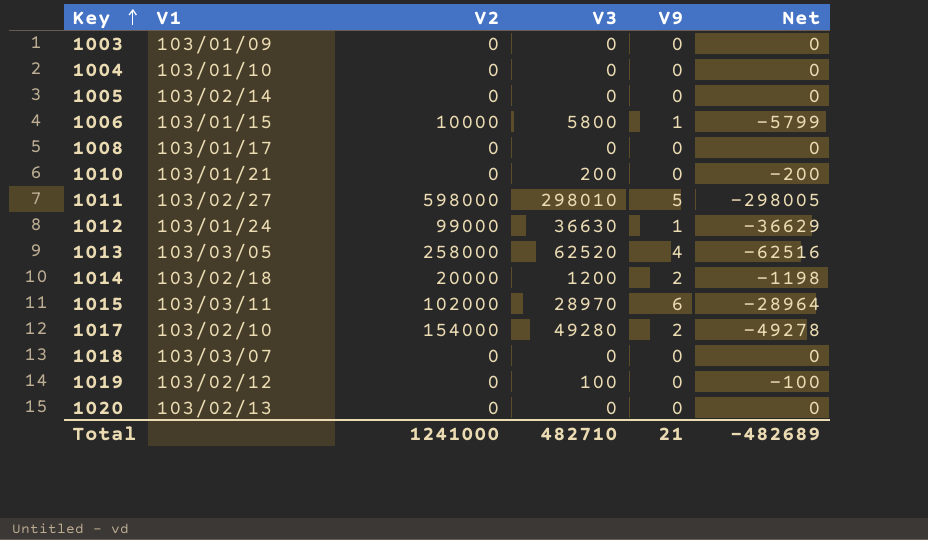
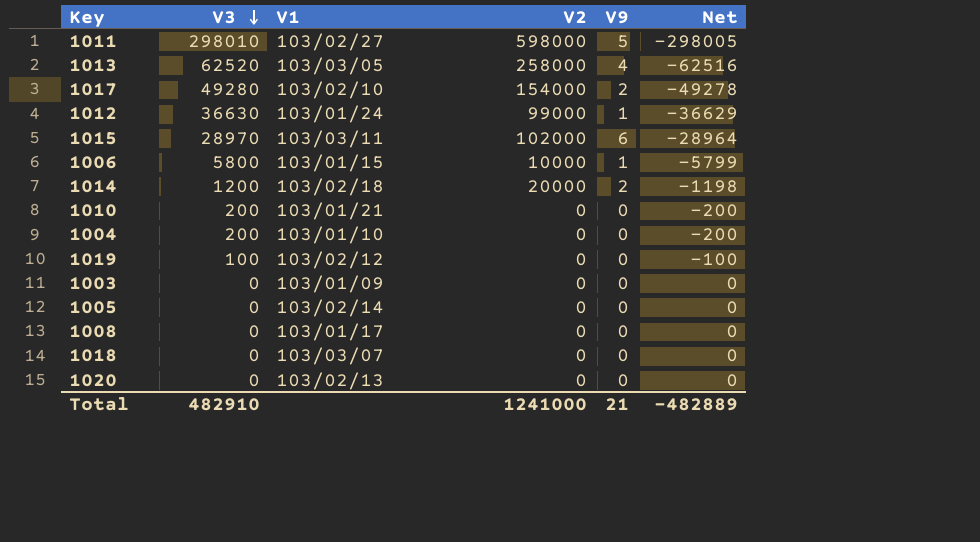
row order: Key ascending -> V3 descending
column V3 | position: 4 -> 2
1004 | V3: 0 -> 200
1004 | Net: 0 -> -200
Total | V3: 482710 -> 482910
Total | Net: -482689 -> -482889

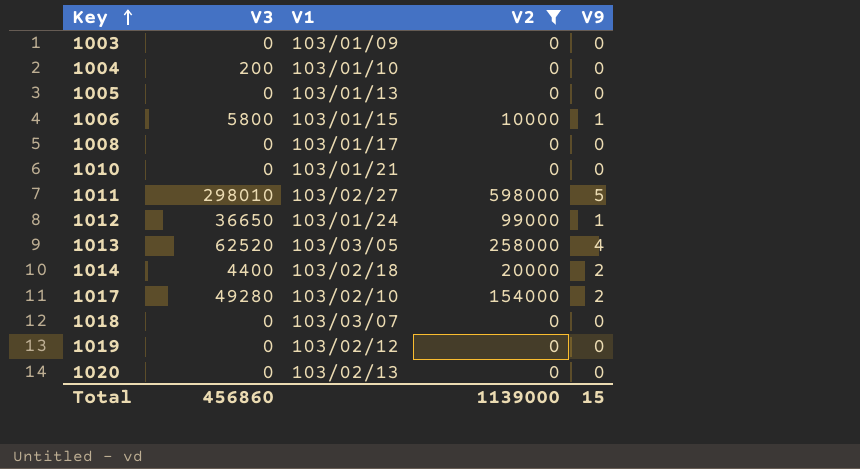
filter: none -> V2 != 102000
row order: V3 descending -> Key ascending
column Net | formula: [V9] - [V3] -> none
1005 | V1: 103/02/14 -> 103/01/13
1010 | V3: 200 -> 0
1012 | V3: 36630 -> 36650
1014 | V3: 1200 -> 4400
1019 | V3: 100 -> 0
Total | V3: 482910 -> 456860
Total | V2: 1241000 -> 1139000
Total | V9: 21 -> 15

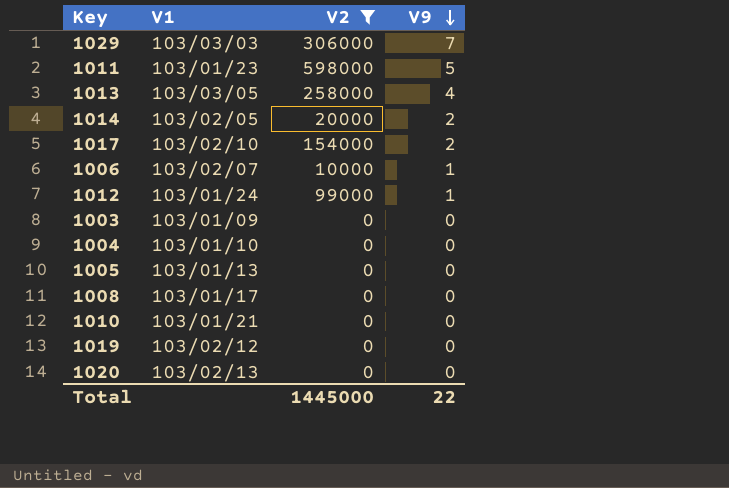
row order: Key ascending -> V9 descending
column V3 | position: 2 -> none
row 1018: 0 | 103/03/07 | 0 | 0 -> none
row 1029: none -> 103/03/03 | 306000 | 7
1011 | V1: 103/02/27 -> 103/01/23
1014 | V1: 103/02/18 -> 103/02/05
1006 | V1: 103/01/15 -> 103/02/07
Total | V2: 1139000 -> 1445000
Total | V9: 15 -> 22

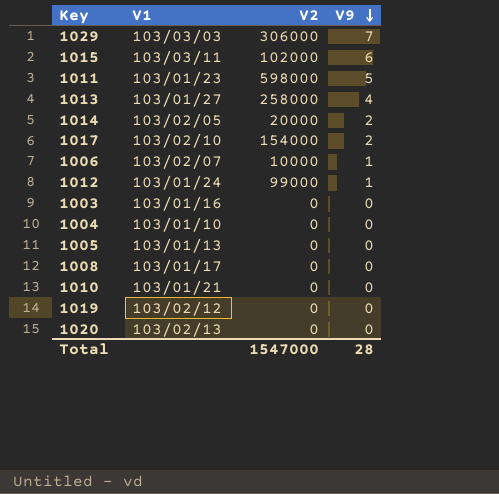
filter: V2 != 102000 -> none
1013 | V1: 103/03/05 -> 103/01/27
1003 | V1: 103/01/09 -> 103/01/16
Total | V2: 1445000 -> 1547000
Total | V9: 22 -> 28

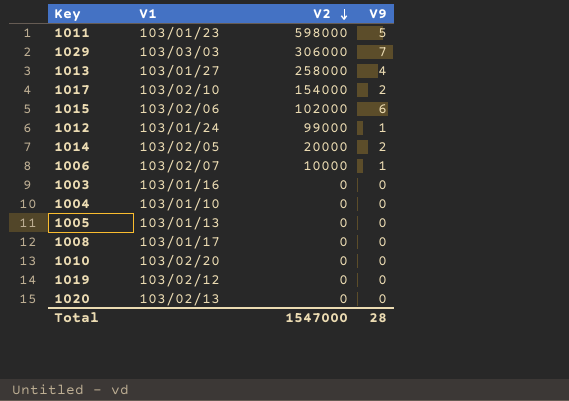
row order: V9 descending -> V2 descending
1015 | V1: 103/03/11 -> 103/02/06
1010 | V1: 103/01/21 -> 103/02/20

